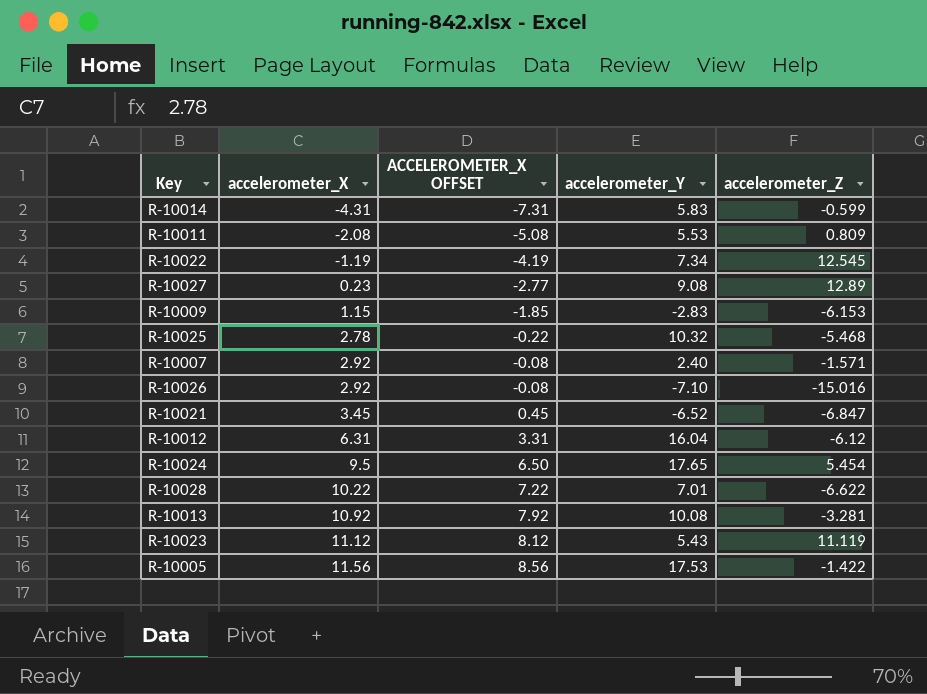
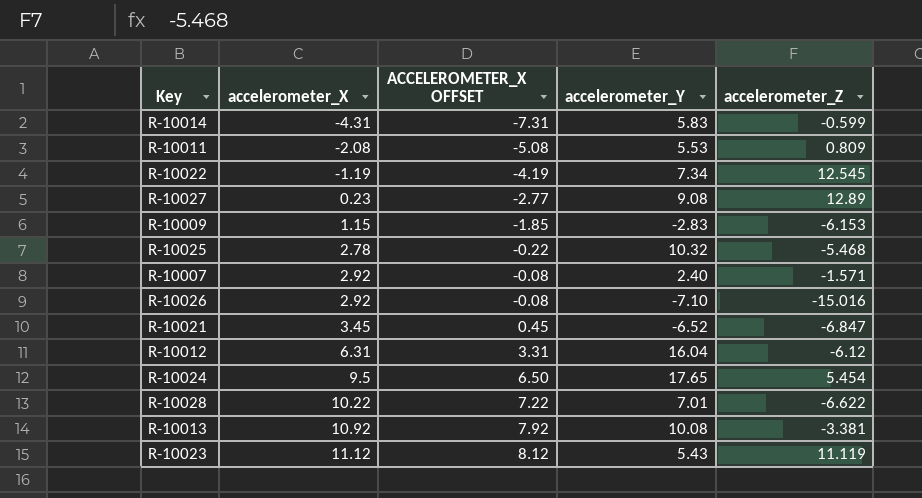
row R-10005: 11.56 | 8.56 | 17.53 | -1.422 -> none
R-10013 | accelerometer_Z: -3.281 -> -3.381

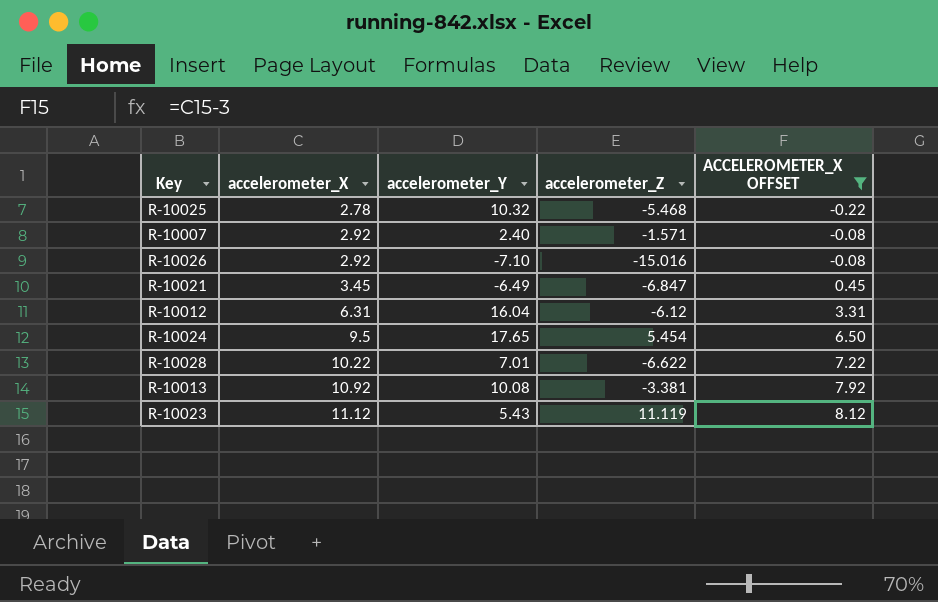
filter: none -> ACCELEROMETER_X OFFSET >= -0.22
column ACCELEROMETER_X OFFSET | position: 3 -> 5
R-10021 | accelerometer_Y: -6.52 -> -6.49

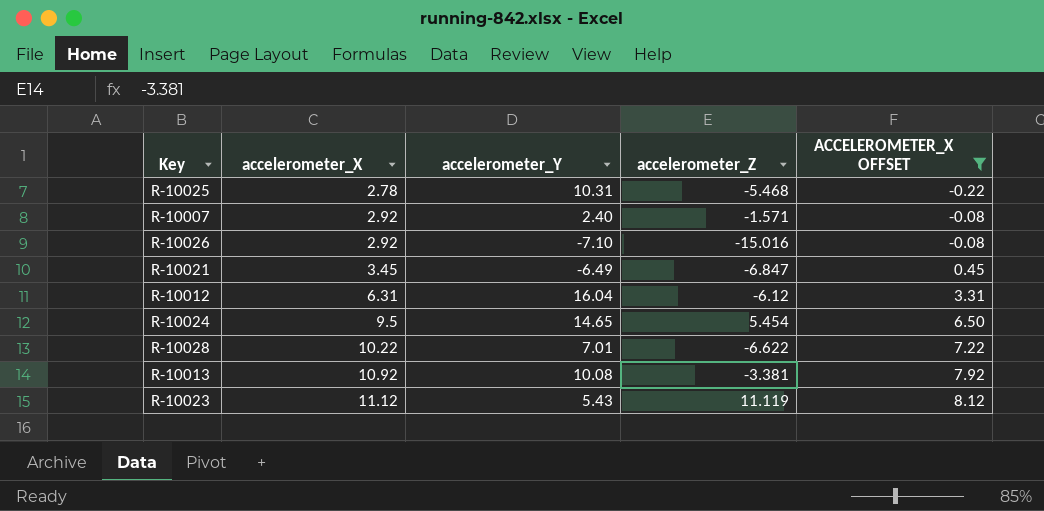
R-10025 | accelerometer_Y: 10.32 -> 10.31
R-10024 | accelerometer_Y: 17.65 -> 14.65

